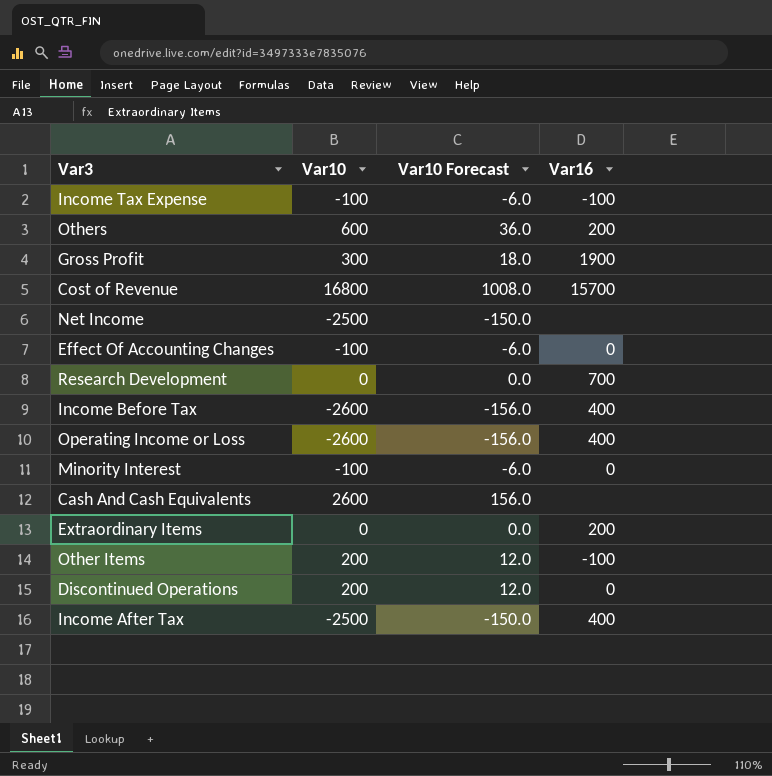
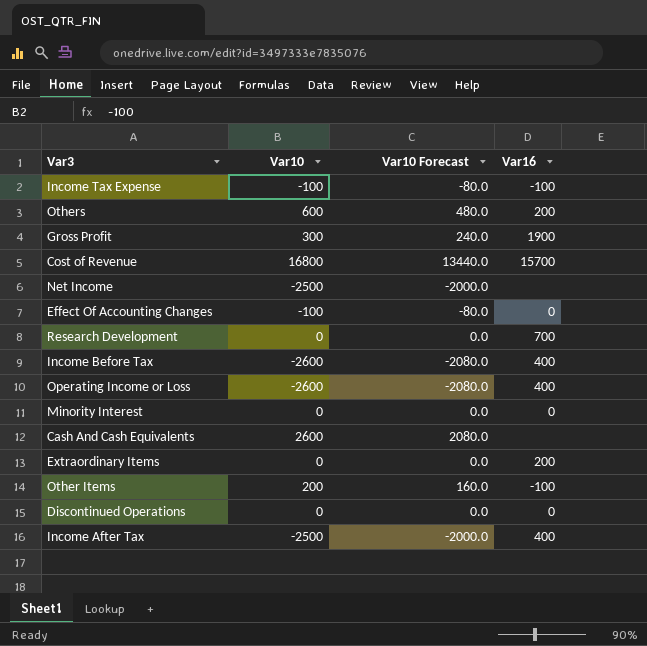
column Var10 Forecast | formula: [Var10] * 0.06 -> [Var10] * 0.8
Minority Interest | Var10: -100 -> 0
Discontinued Operations | Var10: 200 -> 0

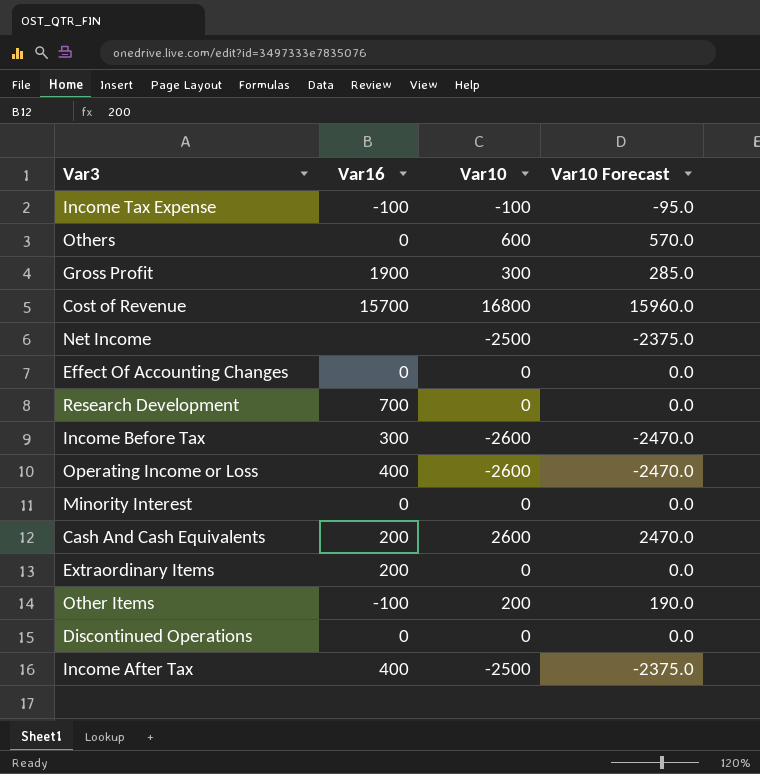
column Var16 | position: 4 -> 2
column Var10 Forecast | formula: [Var10] * 0.8 -> [Var10] * 0.95
Others | Var16: 200 -> 0
Effect Of Accounting Changes | Var10: -100 -> 0
Income Before Tax | Var16: 400 -> 300
Cash And Cash Equivalents | Var16: none -> 200

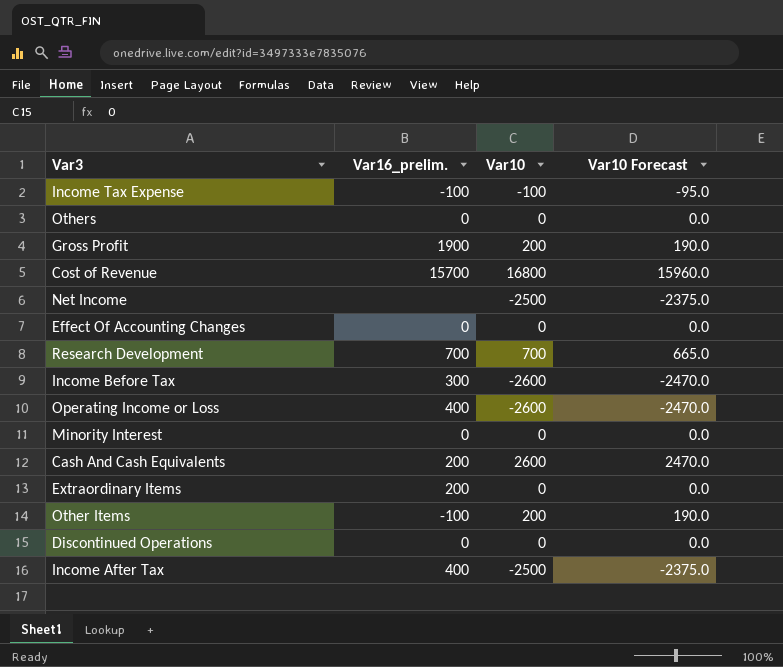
column name: Var16 -> Var16_prelim.
Others | Var10: 600 -> 0
Others | Var10 Forecast: 570.0 -> 0.0
Gross Profit | Var10: 300 -> 200
Gross Profit | Var10 Forecast: 285.0 -> 190.0
Research Development | Var10: 0 -> 700
Research Development | Var10 Forecast: 0.0 -> 665.0

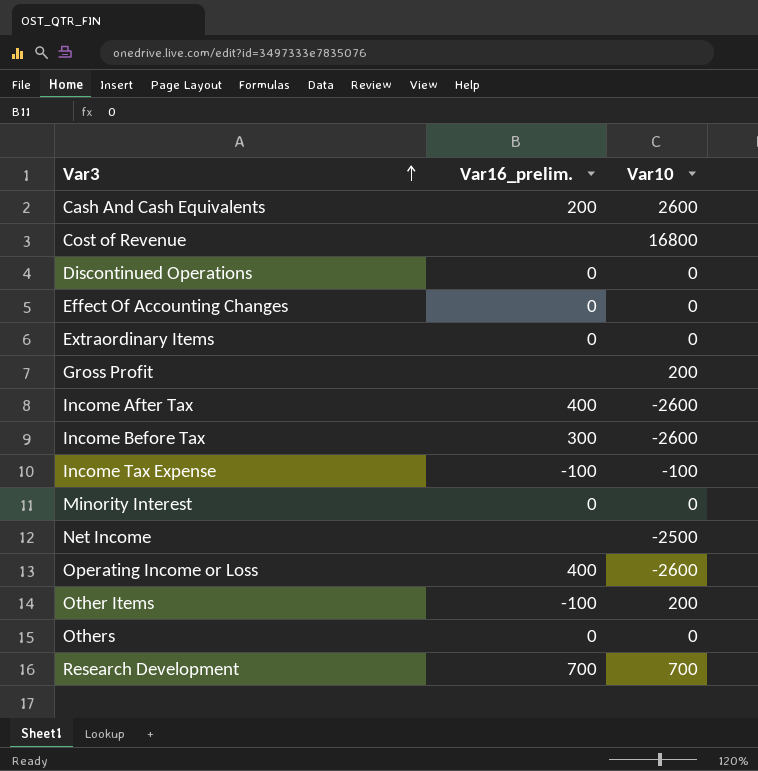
row order: none -> Var3 ascending
column Var10 Forecast | formula: [Var10] * 0.95 -> none
Cost of Revenue | Var16_prelim.: 15700 -> none
Extraordinary Items | Var16_prelim.: 200 -> 0
Gross Profit | Var16_prelim.: 1900 -> none
Income After Tax | Var10: -2500 -> -2600

